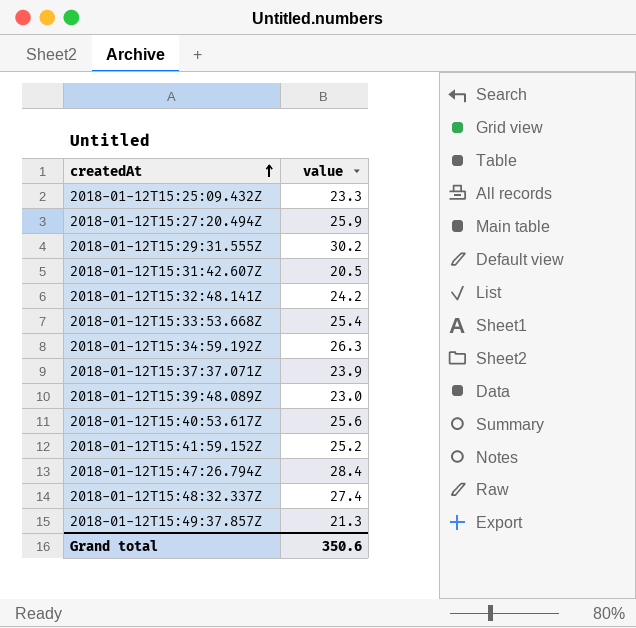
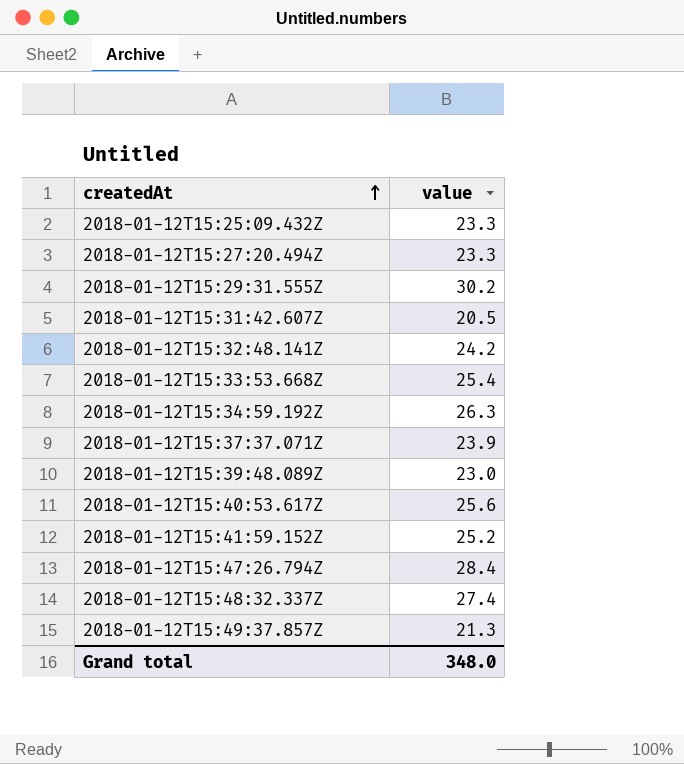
2018-01-12T15:27:20.494Z | value: 25.9 -> 23.3
Grand total | value: 350.6 -> 348.0

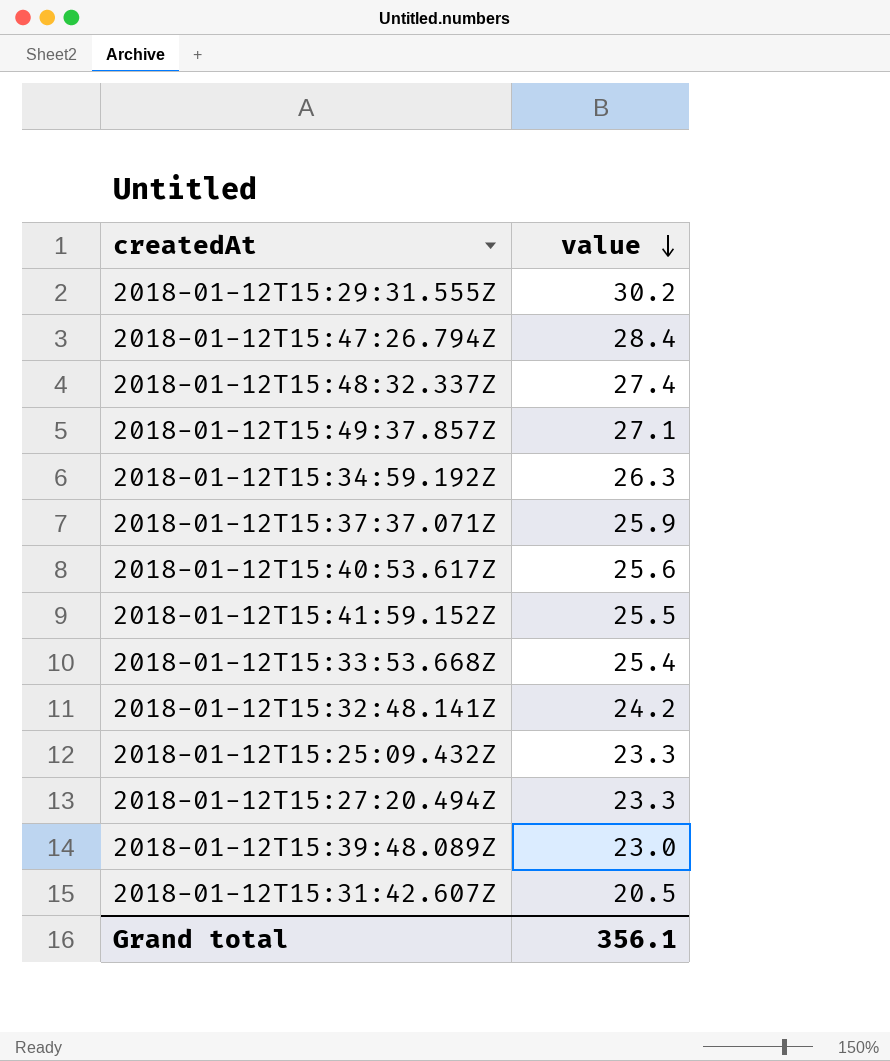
row order: createdAt ascending -> value descending
2018-01-12T15:49:37.857Z | value: 21.3 -> 27.1
2018-01-12T15:37:37.071Z | value: 23.9 -> 25.9
2018-01-12T15:41:59.152Z | value: 25.2 -> 25.5
Grand total | value: 348.0 -> 356.1

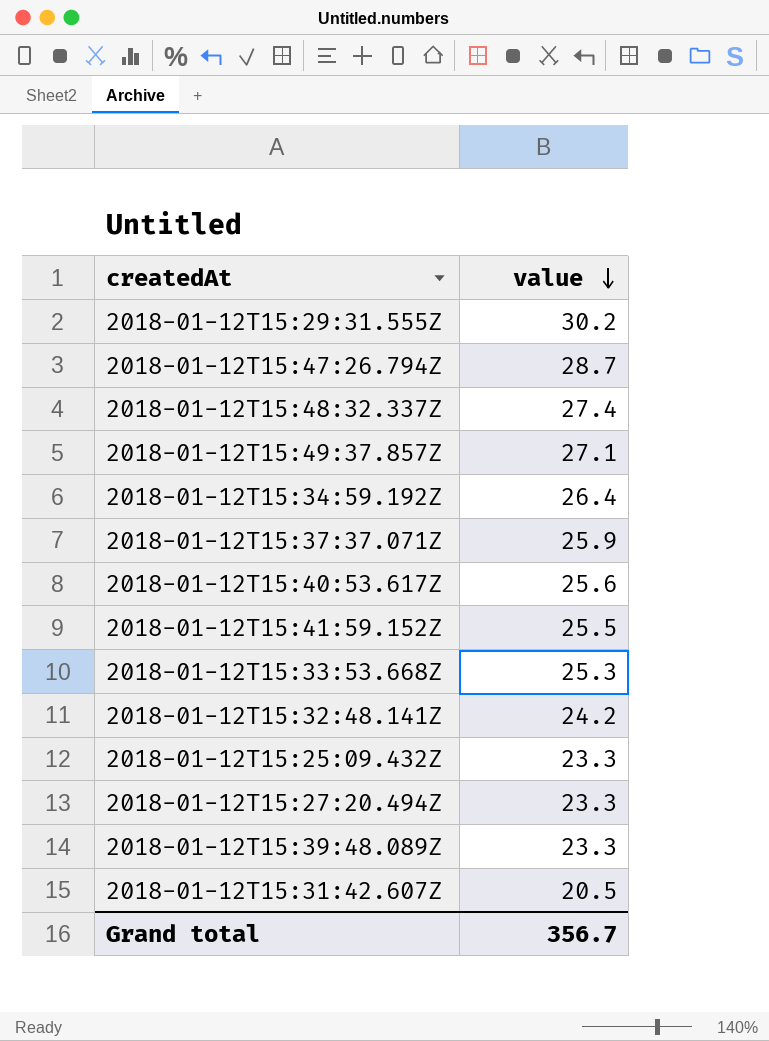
2018-01-12T15:47:26.794Z | value: 28.4 -> 28.7
2018-01-12T15:34:59.192Z | value: 26.3 -> 26.4
2018-01-12T15:33:53.668Z | value: 25.4 -> 25.3
2018-01-12T15:39:48.089Z | value: 23.0 -> 23.3
Grand total | value: 356.1 -> 356.7

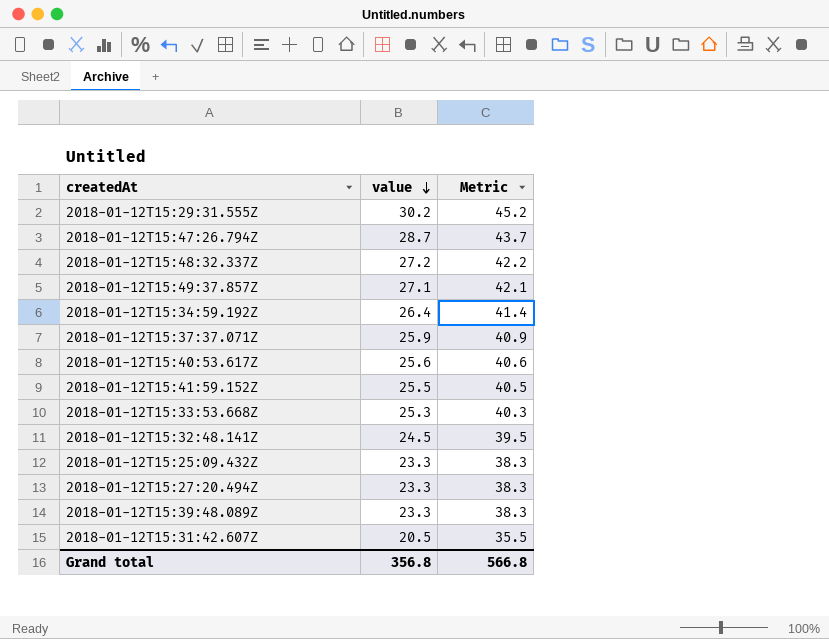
column Metric | formula: none -> [value] + 15
2018-01-12T15:48:32.337Z | value: 27.4 -> 27.2
2018-01-12T15:32:48.141Z | value: 24.2 -> 24.5
Grand total | value: 356.7 -> 356.8

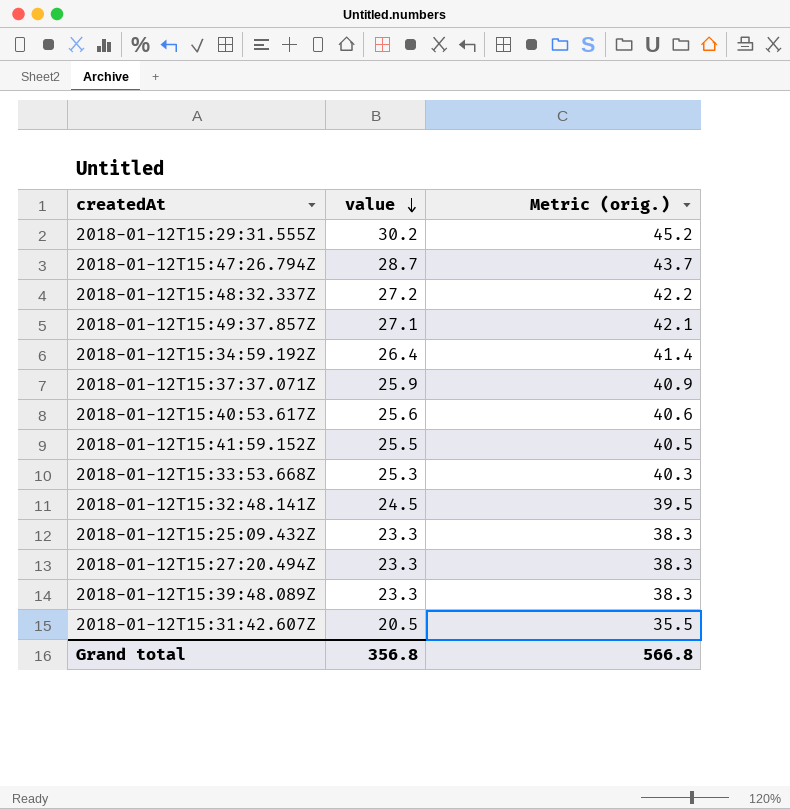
column name: Metric -> Metric (orig.)

